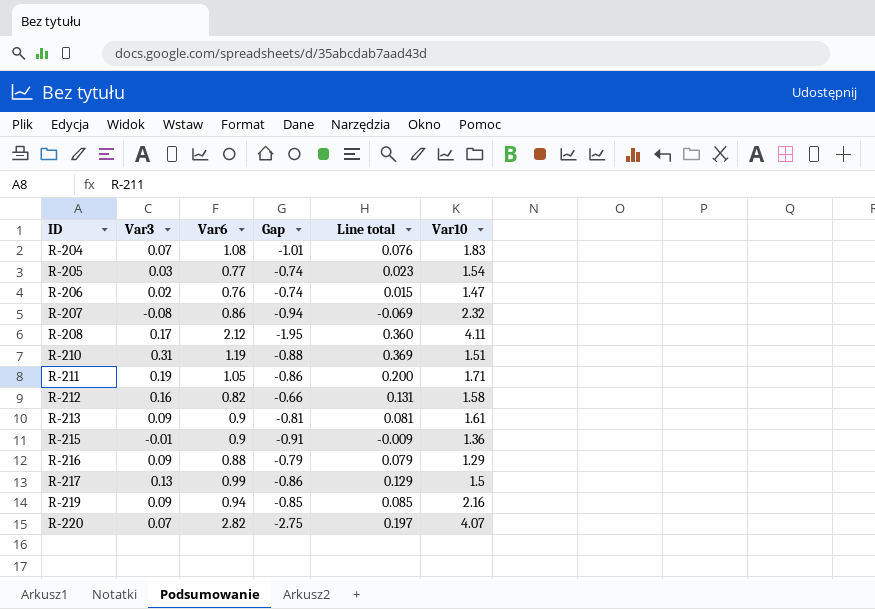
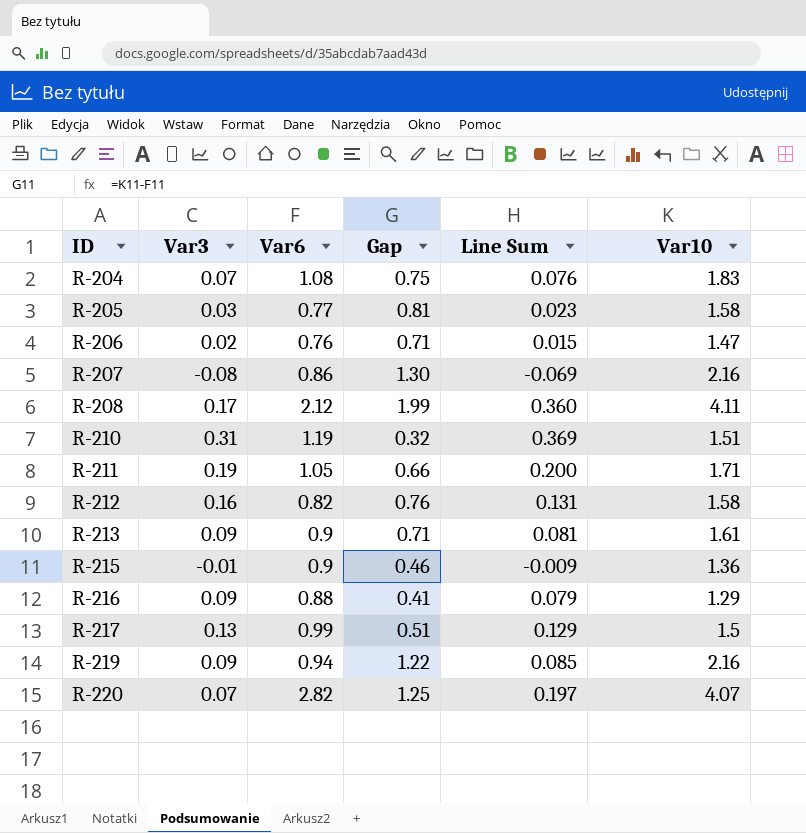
column Gap | formula: [Var3] - [Var6] -> [Var10] - [Var6]
column name: Line total -> Line Sum
R-205 | Var10: 1.54 -> 1.58
R-207 | Var10: 2.32 -> 2.16

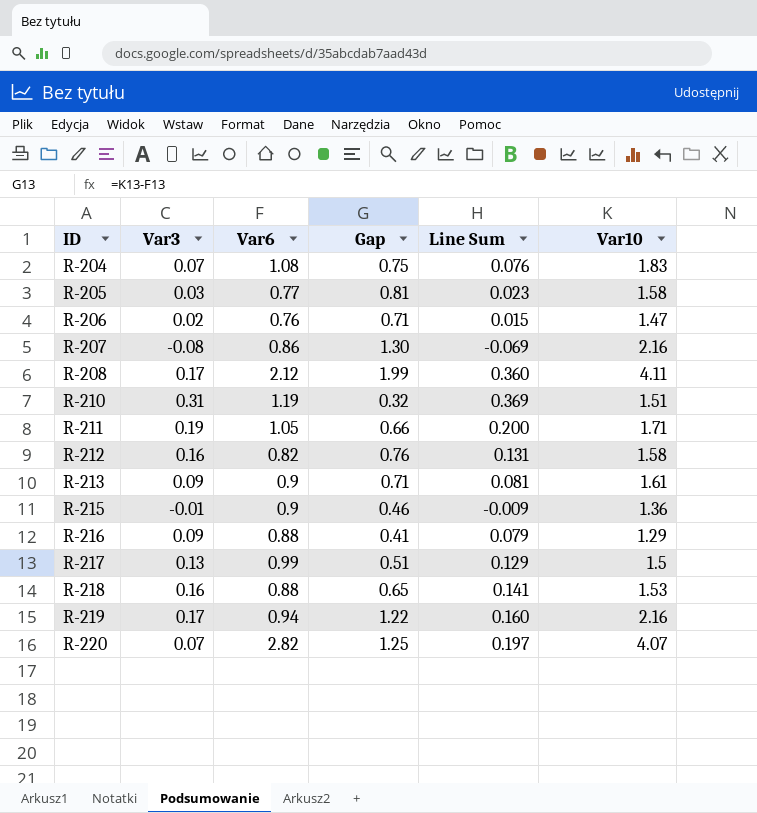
row R-218: none -> 0.16 | 0.88 | 0.65 | 0.141 | 1.53
R-219 | Var3: 0.09 -> 0.17
R-219 | Line Sum: 0.085 -> 0.160

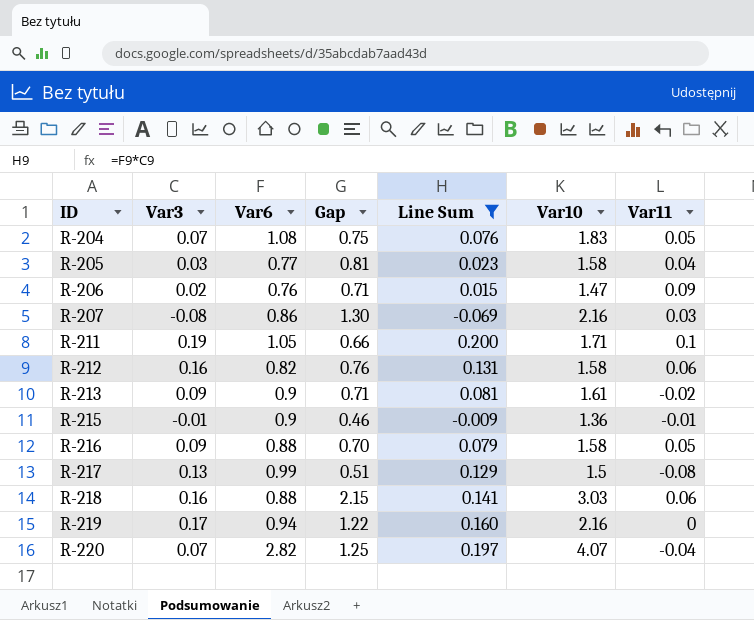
filter: none -> Line Sum <= 0.200
column Var11 | position: none -> 7
R-216 | Gap: 0.41 -> 0.70
R-216 | Var10: 1.29 -> 1.58
R-218 | Gap: 0.65 -> 2.15
R-218 | Var10: 1.53 -> 3.03

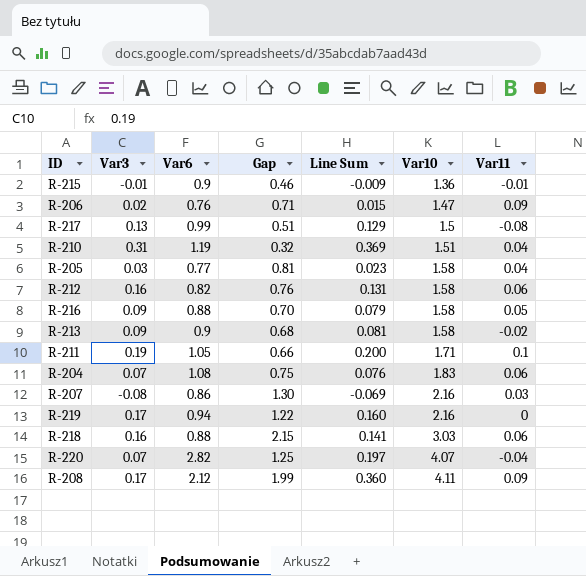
filter: Line Sum <= 0.200 -> none
row order: ID ascending -> Var10 ascending
R-213 | Gap: 0.71 -> 0.68
R-213 | Var10: 1.61 -> 1.58
R-204 | Var11: 0.05 -> 0.06

